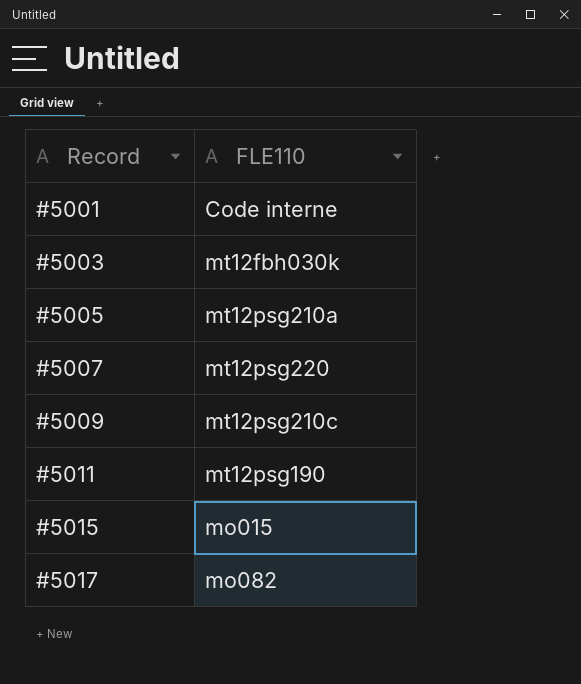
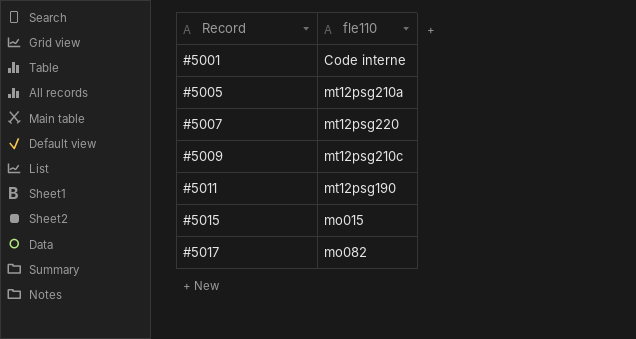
column name: FLE110 -> fle110
row #5003: mt12fbh030k -> none

